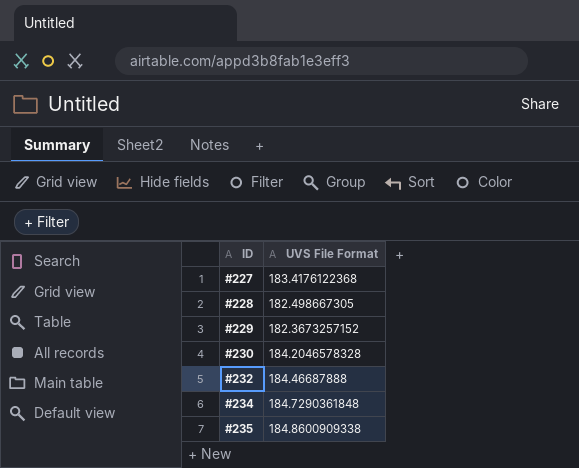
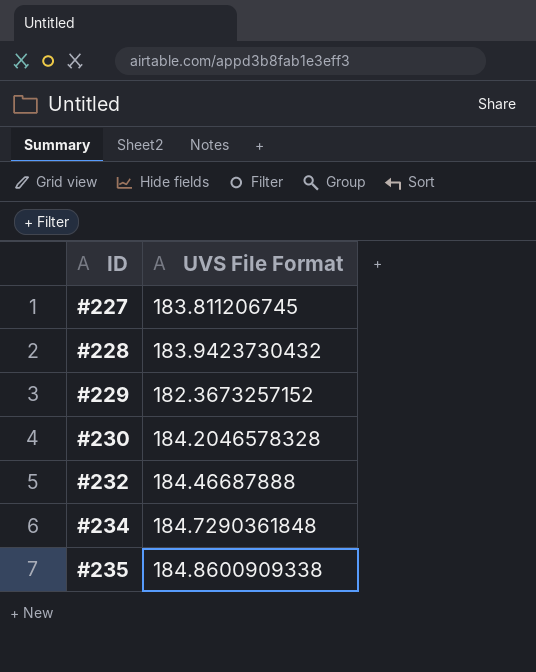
#227 | UVS File Format: 183.4176122368 -> 183.811206745
#228 | UVS File Format: 182.498667305 -> 183.9423730432

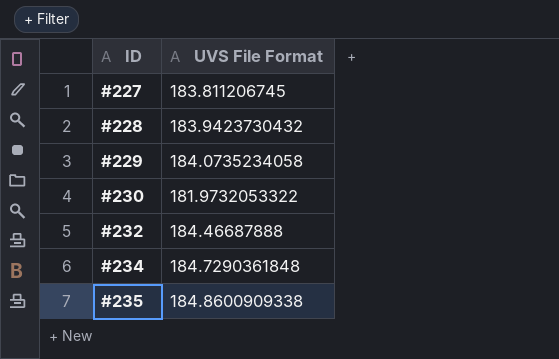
#229 | UVS File Format: 182.3673257152 -> 184.0735234058
#230 | UVS File Format: 184.2046578328 -> 181.9732053322

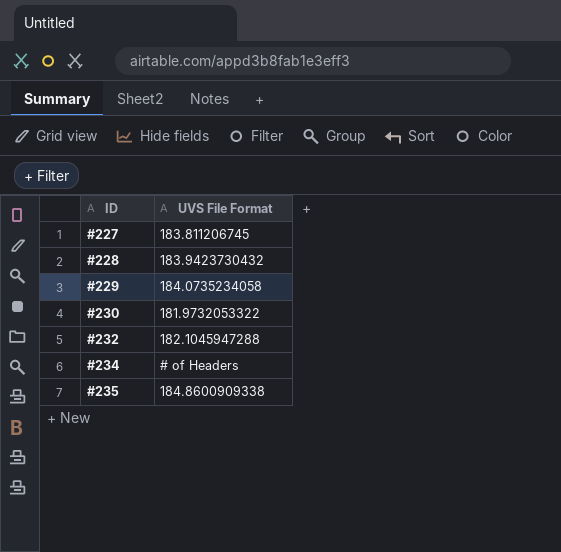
#232 | UVS File Format: 184.46687888 -> 182.1045947288
#234 | UVS File Format: 184.7290361848 -> # of Headers

